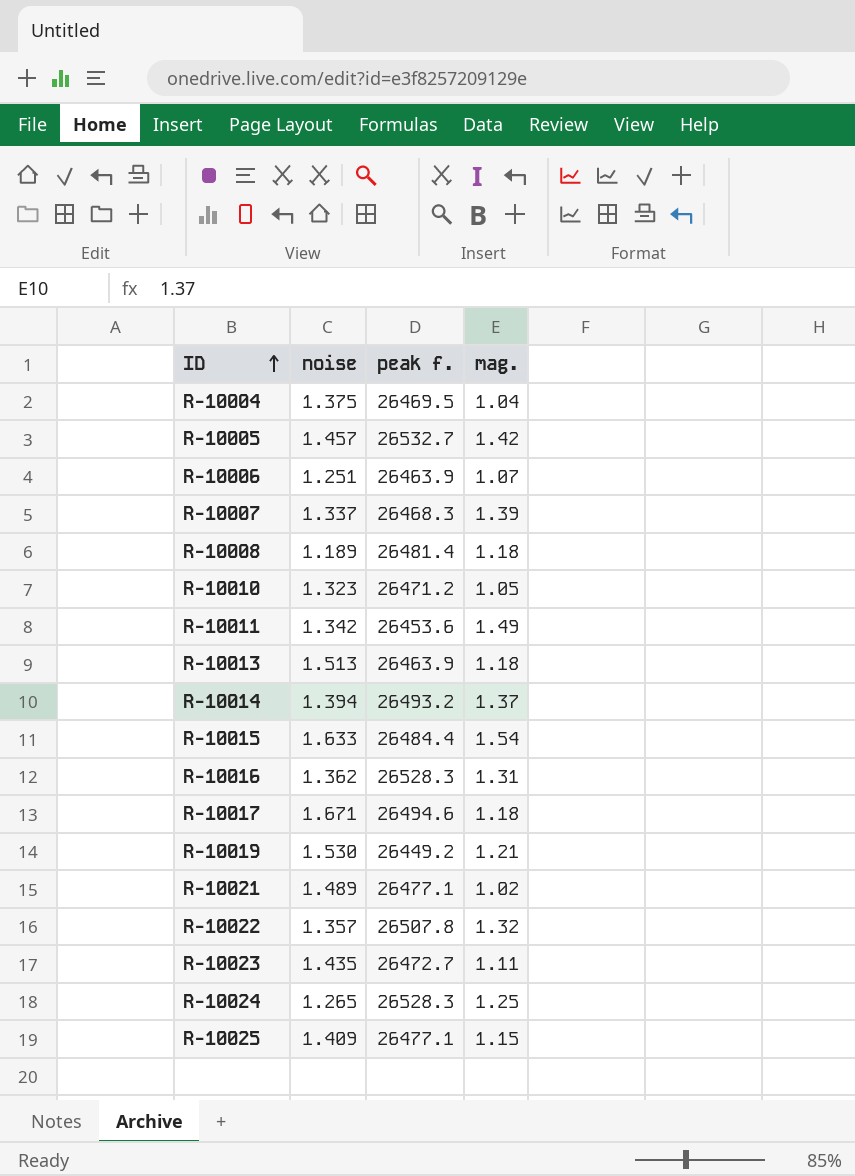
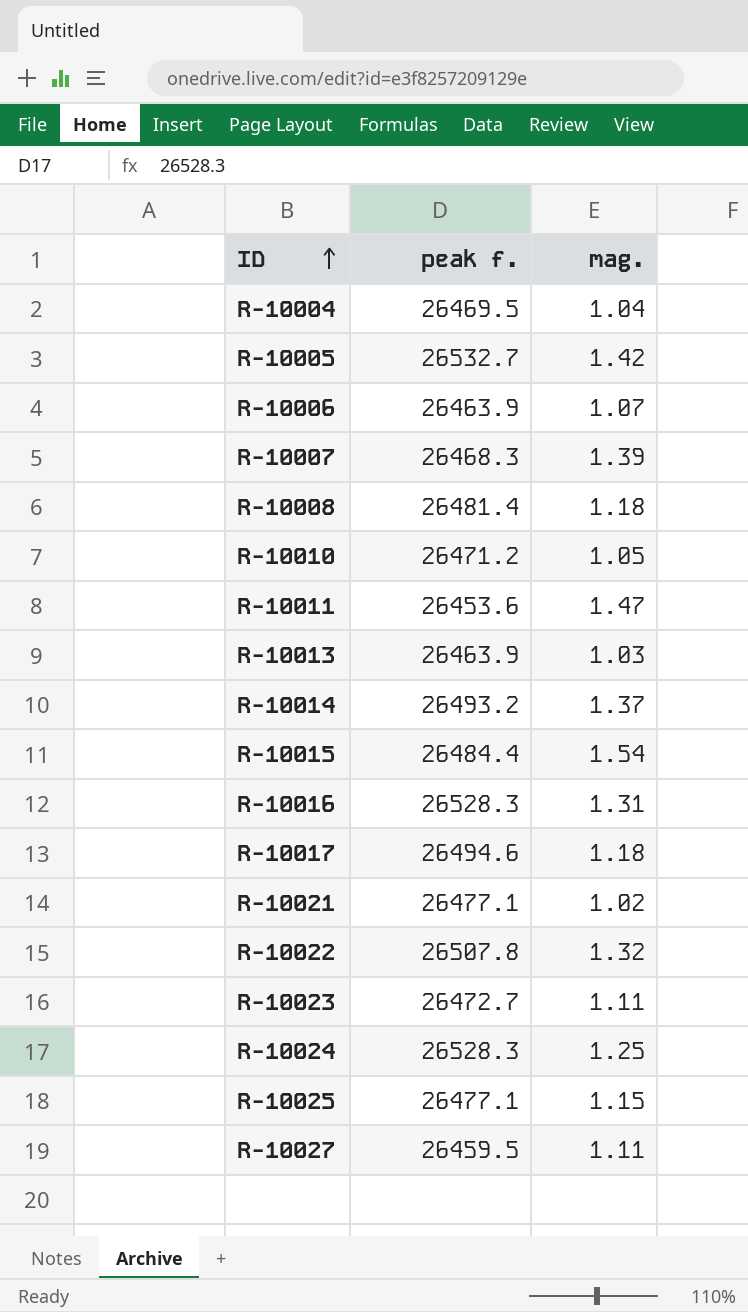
column noise | position: 2 -> none
row R-10019: 1.530 | 26449.2 | 1.21 -> none
R-10011 | mag.: 1.49 -> 1.47
R-10013 | mag.: 1.18 -> 1.03
row R-10027: none -> 26459.5 | 1.11

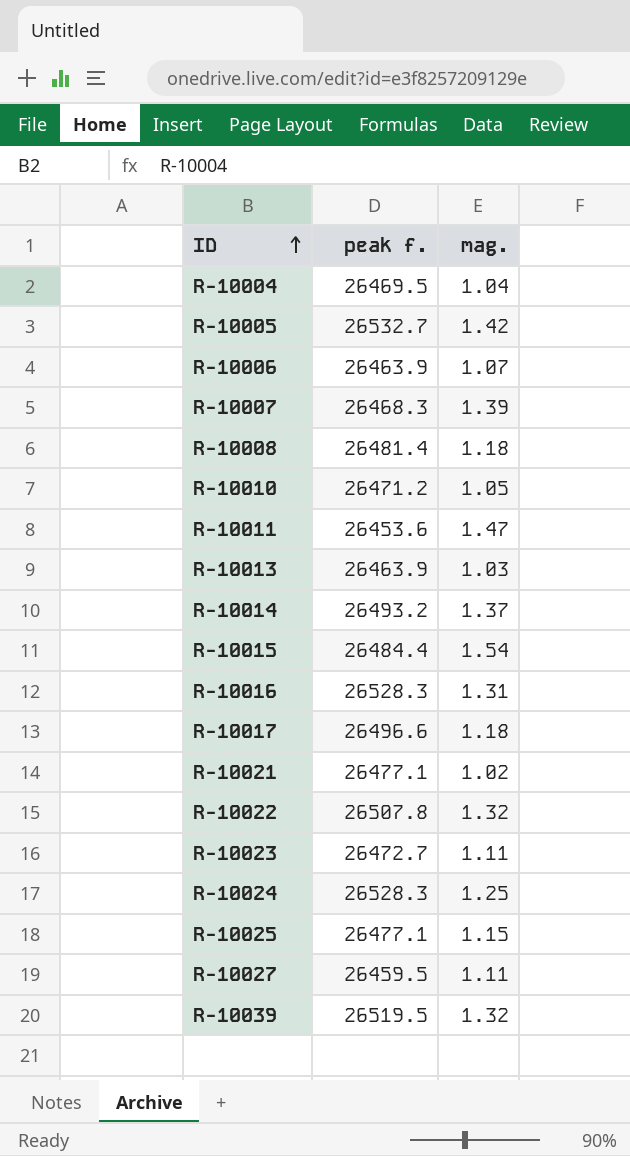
R-10017 | peak f.: 26494.6 -> 26496.6
row R-10039: none -> 26519.5 | 1.32

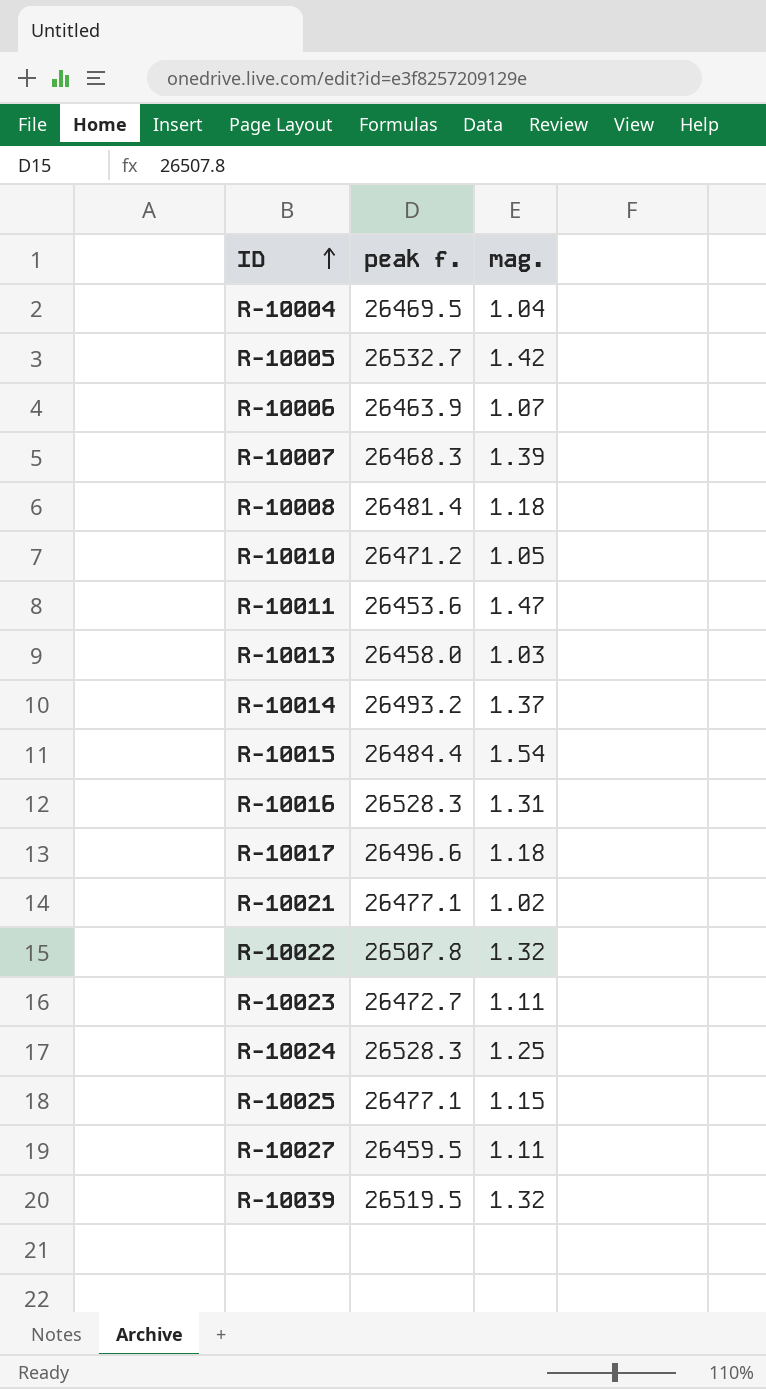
R-10013 | peak f.: 26463.9 -> 26458.0

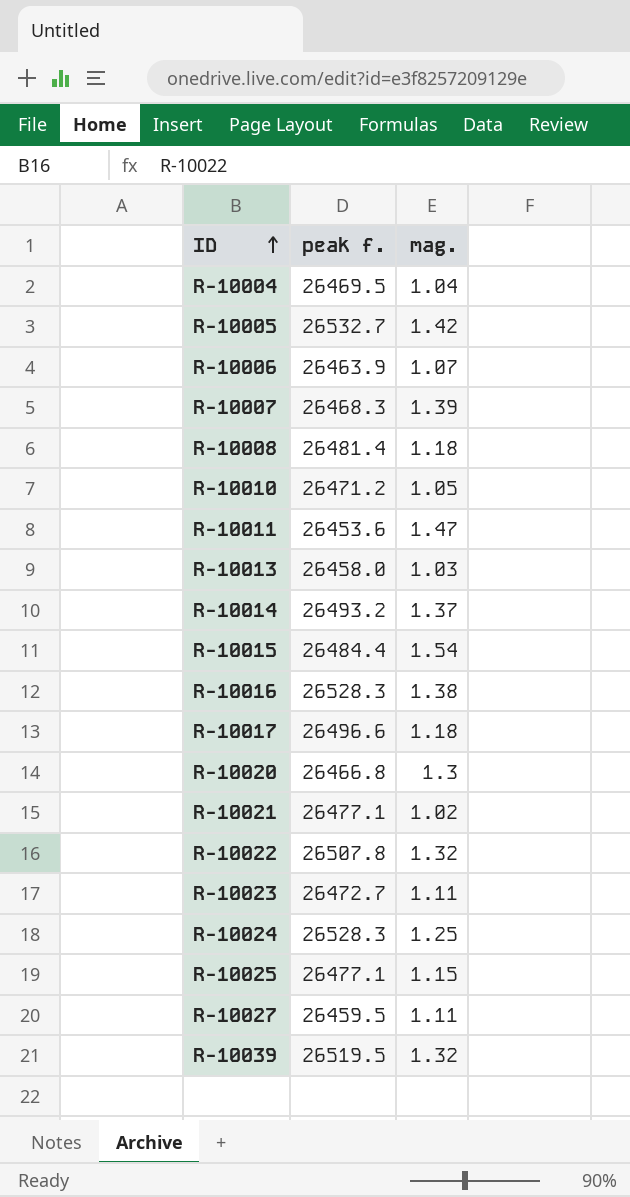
R-10016 | mag.: 1.31 -> 1.38
row R-10020: none -> 26466.8 | 1.3

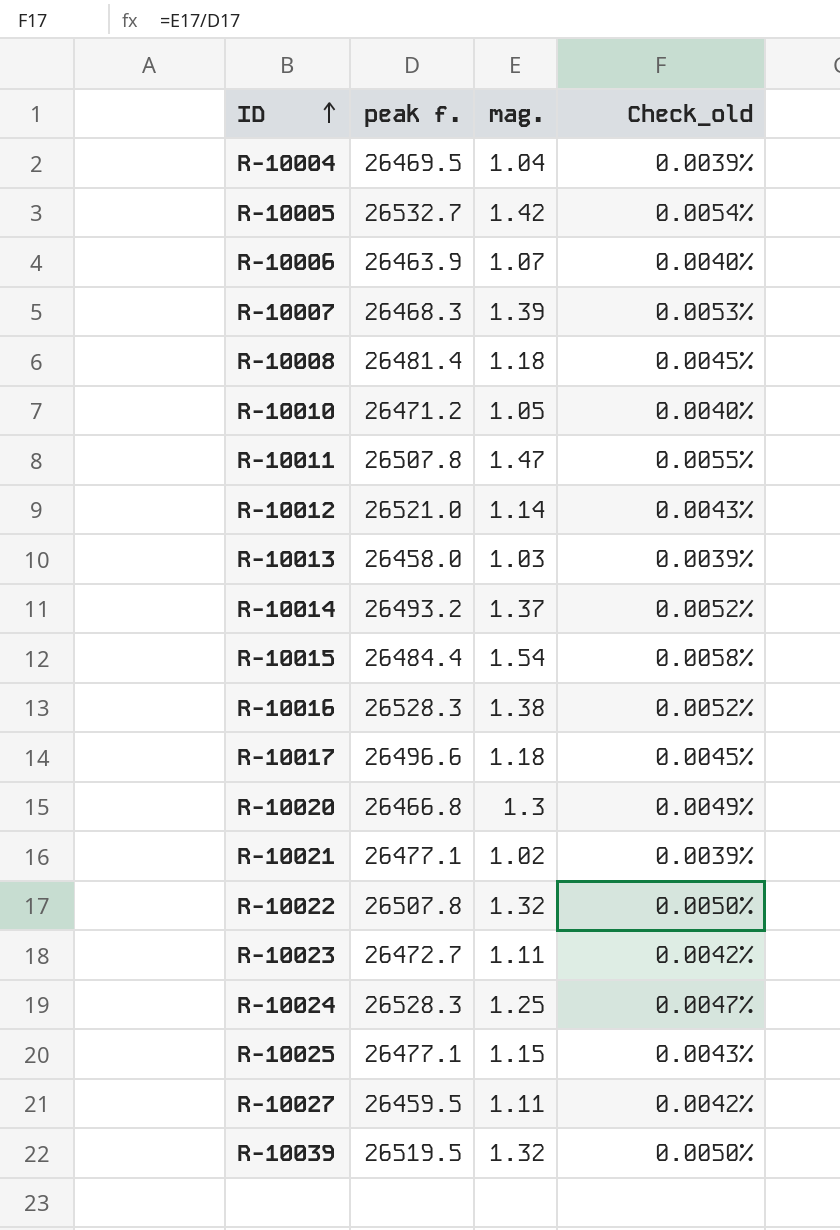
column Check_old | formula: none -> [mag.] / [peak f.]
R-10011 | peak f.: 26453.6 -> 26507.8
row R-10012: none -> 26521.0 | 1.14 | 0.0043%

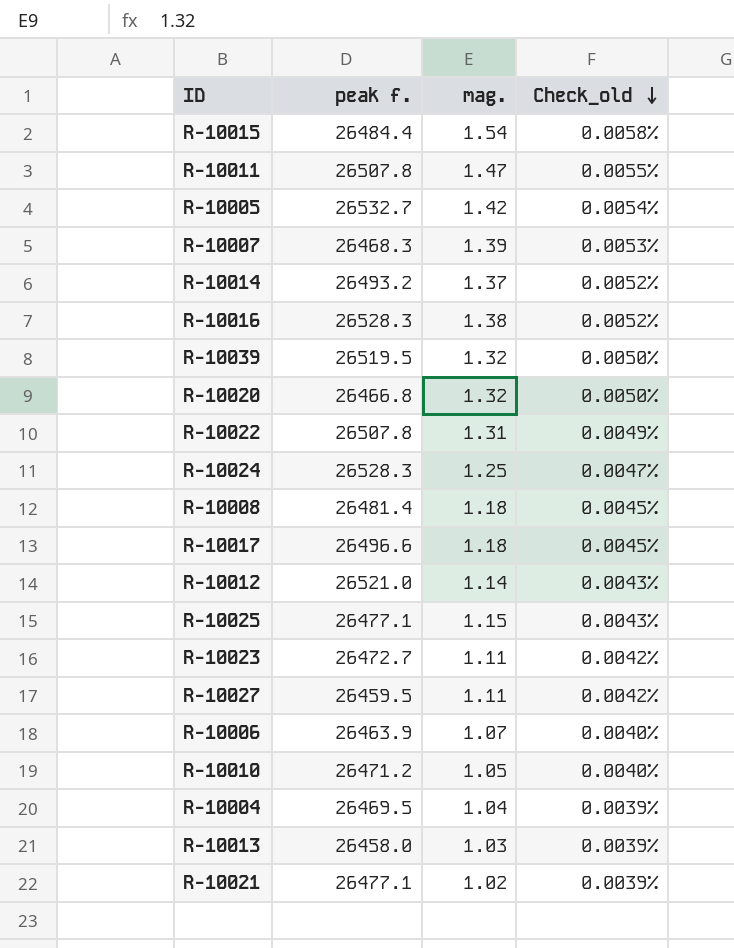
row order: ID ascending -> Check_old descending
R-10020 | mag.: 1.3 -> 1.32
R-10020 | Check_old: 0.0049% -> 0.0050%
R-10022 | mag.: 1.32 -> 1.31
R-10022 | Check_old: 0.0050% -> 0.0049%

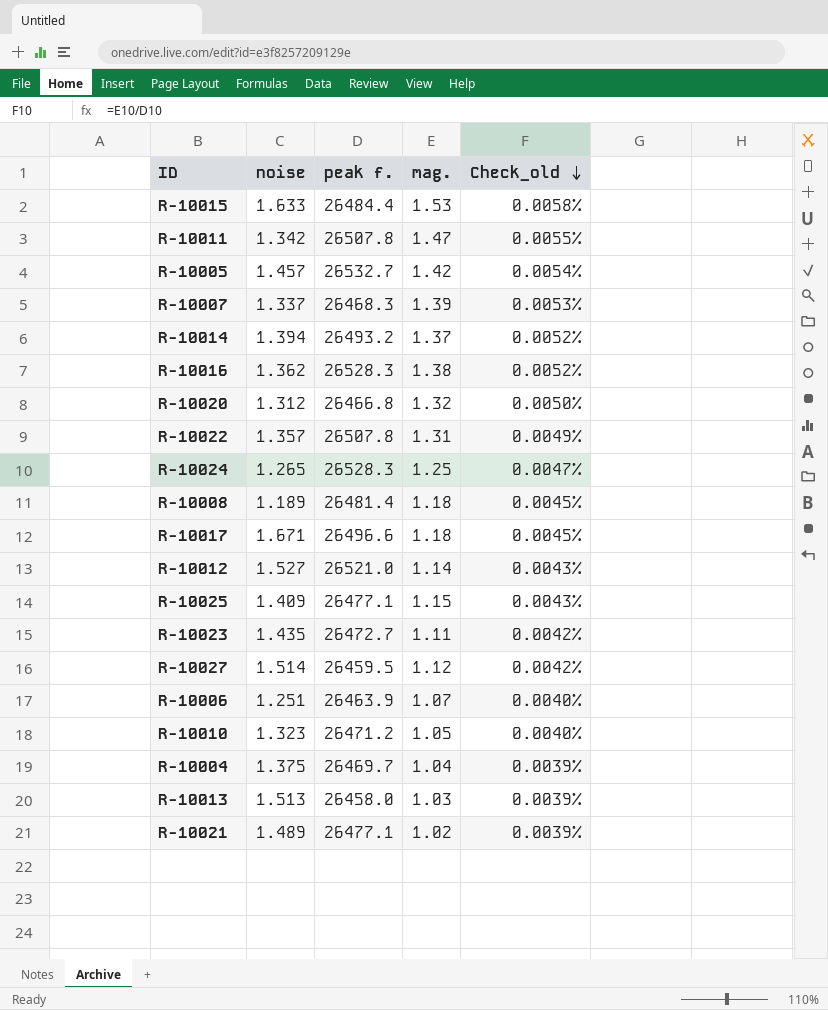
column noise | position: none -> 2
row R-10039: 26519.5 | 1.32 | 0.0050% -> none
R-10015 | mag.: 1.54 -> 1.53
R-10027 | mag.: 1.11 -> 1.12
R-10004 | peak f.: 26469.5 -> 26469.7

